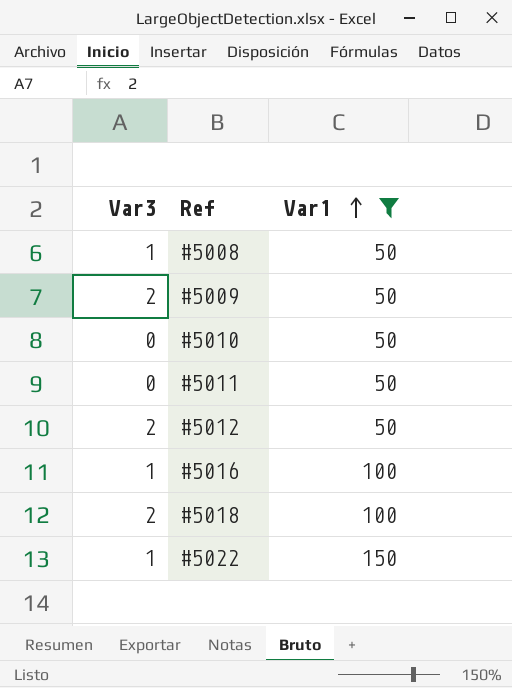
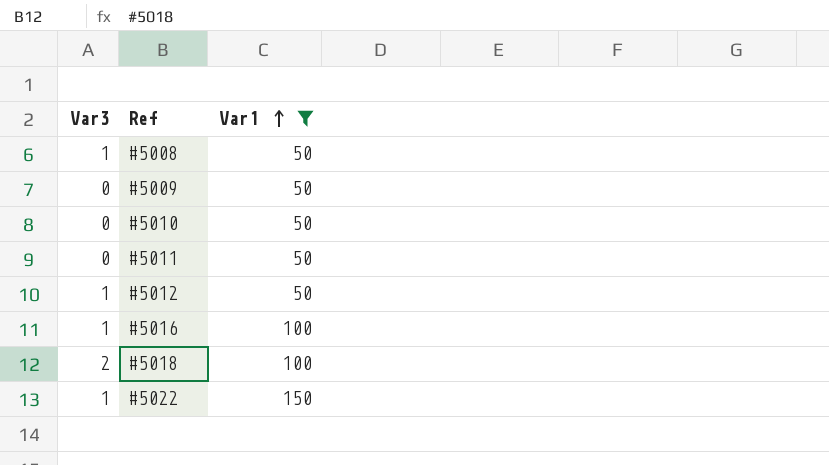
#5009 | Var3: 2 -> 0
#5012 | Var3: 2 -> 1

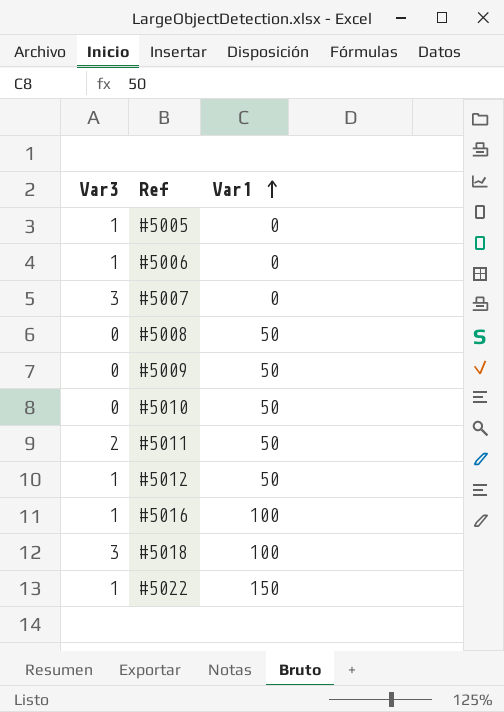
filter: Var1 != 0 -> none
#5008 | Var3: 1 -> 0
#5011 | Var3: 0 -> 2
#5018 | Var3: 2 -> 3

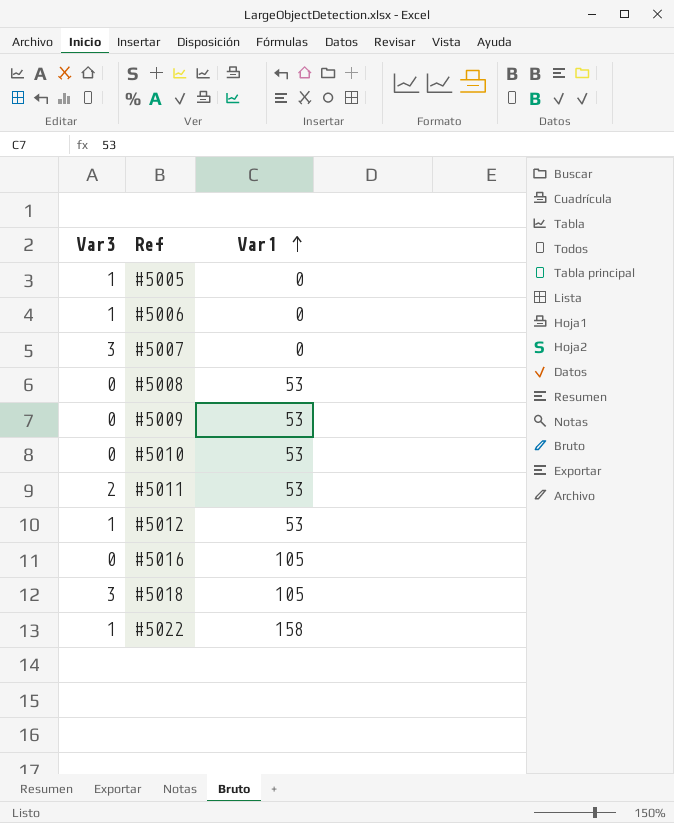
#5008 | Var1: 50 -> 53
#5009 | Var1: 50 -> 53
#5010 | Var1: 50 -> 53
#5011 | Var1: 50 -> 53
#5012 | Var1: 50 -> 53
#5016 | Var3: 1 -> 0
#5016 | Var1: 100 -> 105
#5018 | Var1: 100 -> 105
#5022 | Var1: 150 -> 158

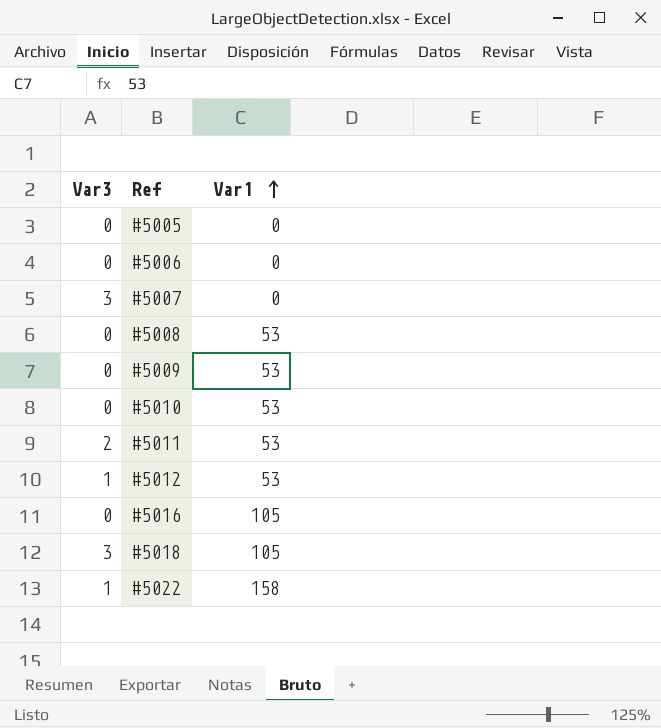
#5005 | Var3: 1 -> 0
#5006 | Var3: 1 -> 0

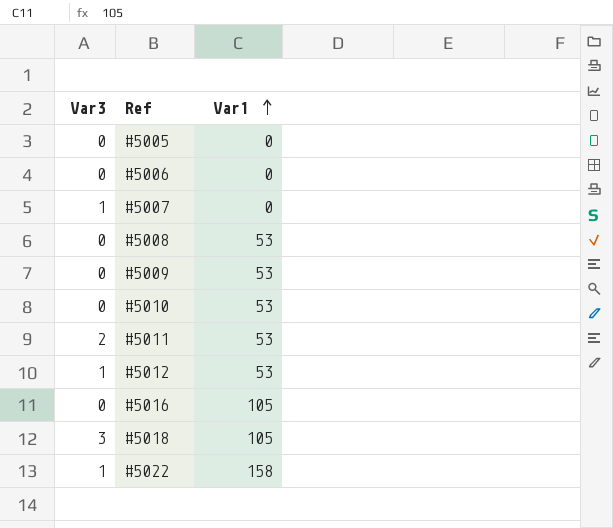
#5007 | Var3: 3 -> 1

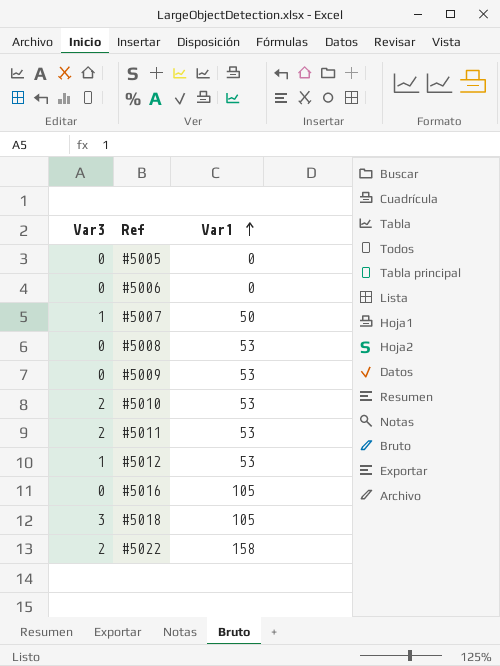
#5007 | Var1: 0 -> 50
#5010 | Var3: 0 -> 2
#5022 | Var3: 1 -> 2

